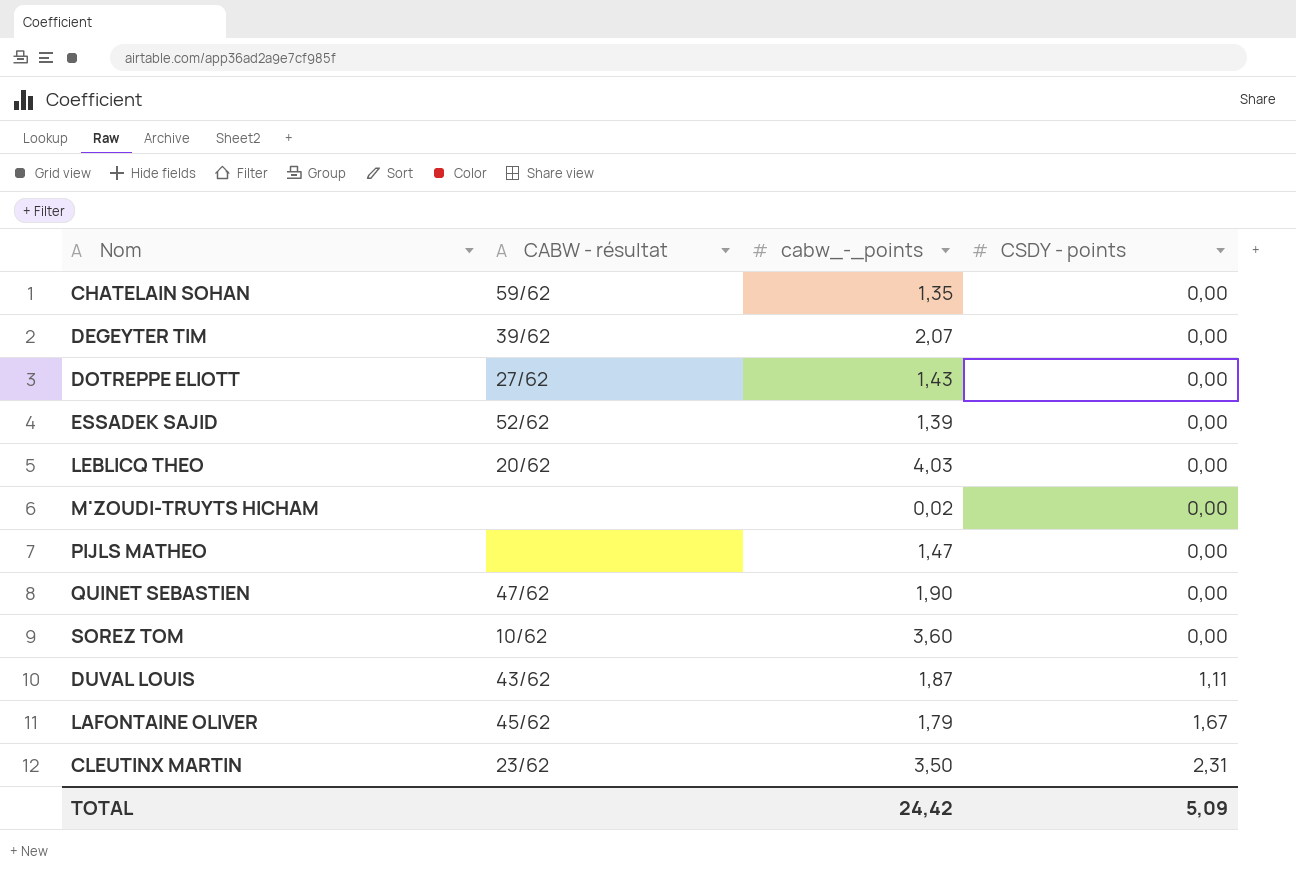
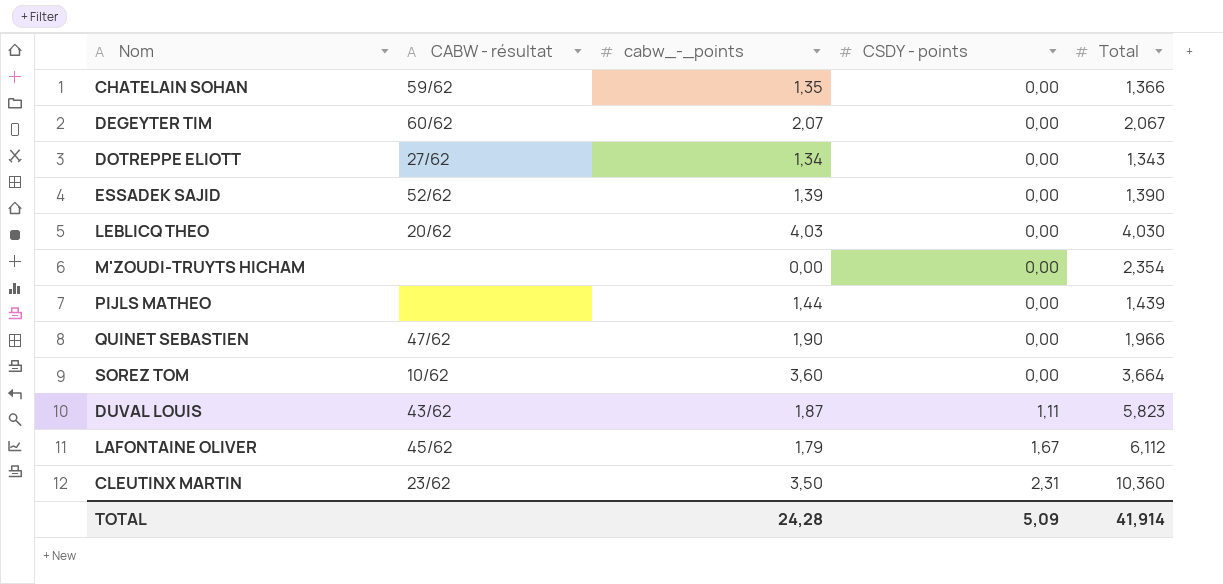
column Total | position: none -> 5
DEGEYTER TIM | CABW - résultat: 39/62 -> 60/62
DOTREPPE ELIOTT | cabw_-_points: 1,43 -> 1,34
M'ZOUDI-TRUYTS HICHAM | cabw_-_points: 0,02 -> 0,00
PIJLS MATHEO | cabw_-_points: 1,47 -> 1,44
TOTAL | cabw_-_points: 24,42 -> 24,28

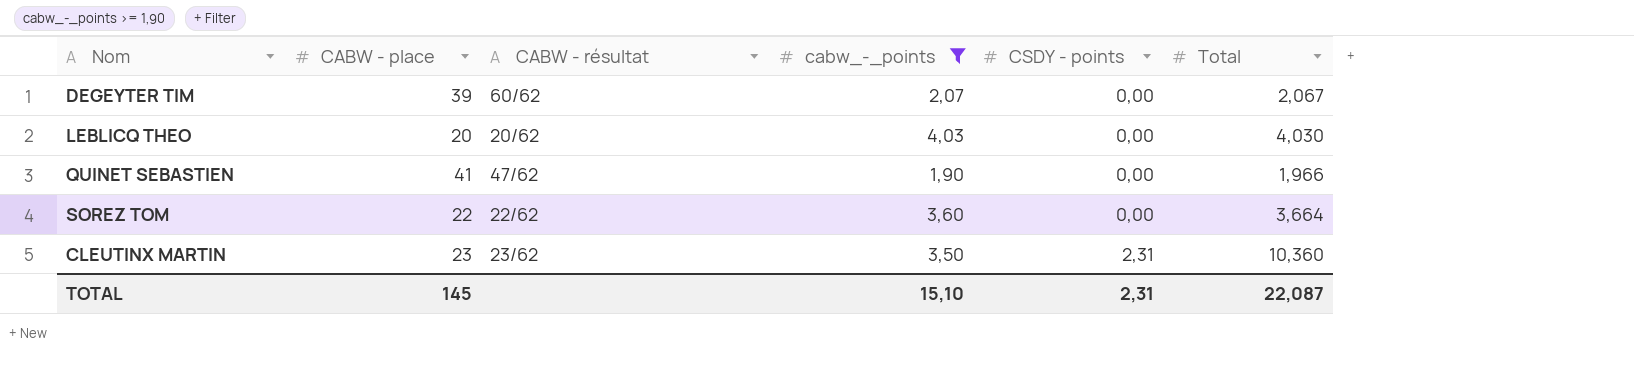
filter: none -> cabw_-_points >= 1,90
column CABW - place | position: none -> 2
SOREZ TOM | CABW - résultat: 10/62 -> 22/62
TOTAL | cabw_-_points: 24,28 -> 15,10
TOTAL | CSDY - points: 5,09 -> 2,31
TOTAL | Total: 41,914 -> 22,087

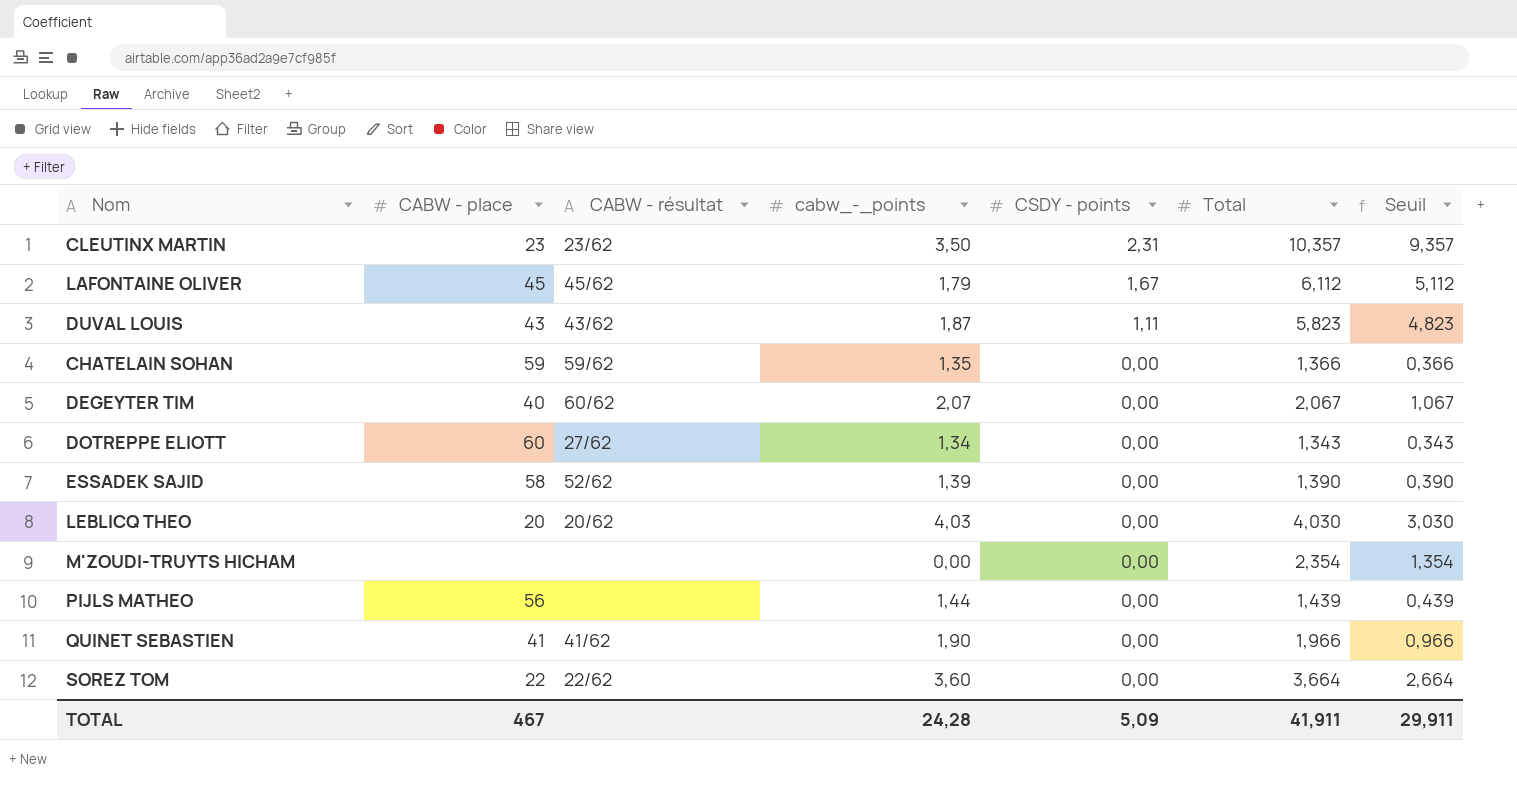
filter: cabw_-_points >= 1,90 -> none
row order: CSDY - points ascending -> CSDY - points descending
column Seuil | formula: none -> [Total] - 1
CLEUTINX MARTIN | Total: 10,360 -> 10,357
DEGEYTER TIM | CABW - place: 39 -> 40
QUINET SEBASTIEN | CABW - résultat: 47/62 -> 41/62
TOTAL | CABW - place: 145 -> 467
TOTAL | cabw_-_points: 15,10 -> 24,28
TOTAL | CSDY - points: 2,31 -> 5,09
TOTAL | Total: 22,087 -> 41,911

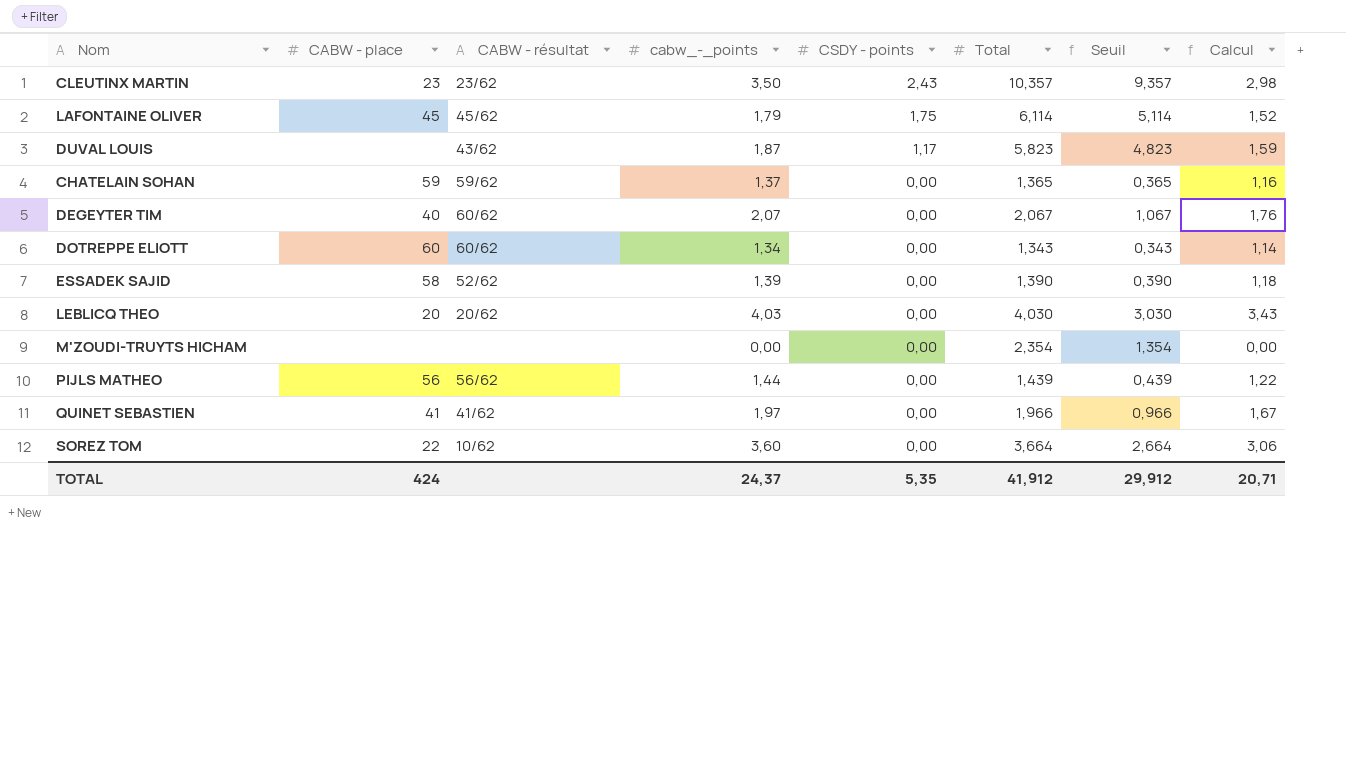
column Calcul | formula: none -> [cabw_-_points] * 0,85
CLEUTINX MARTIN | CSDY - points: 2,31 -> 2,43
LAFONTAINE OLIVER | CSDY - points: 1,67 -> 1,75
LAFONTAINE OLIVER | Total: 6,112 -> 6,114
LAFONTAINE OLIVER | Seuil: 5,112 -> 5,114
DUVAL LOUIS | CABW - place: 43 -> none
DUVAL LOUIS | CSDY - points: 1,11 -> 1,17
CHATELAIN SOHAN | cabw_-_points: 1,35 -> 1,37
CHATELAIN SOHAN | Total: 1,366 -> 1,365
CHATELAIN SOHAN | Seuil: 0,366 -> 0,365
DOTREPPE ELIOTT | CABW - résultat: 27/62 -> 60/62
PIJLS MATHEO | CABW - résultat: none -> 56/62
QUINET SEBASTIEN | cabw_-_points: 1,90 -> 1,97
SOREZ TOM | CABW - résultat: 22/62 -> 10/62
TOTAL | CABW - place: 467 -> 424
TOTAL | cabw_-_points: 24,28 -> 24,37
TOTAL | CSDY - points: 5,09 -> 5,35
TOTAL | Total: 41,911 -> 41,912
TOTAL | Seuil: 29,911 -> 29,912

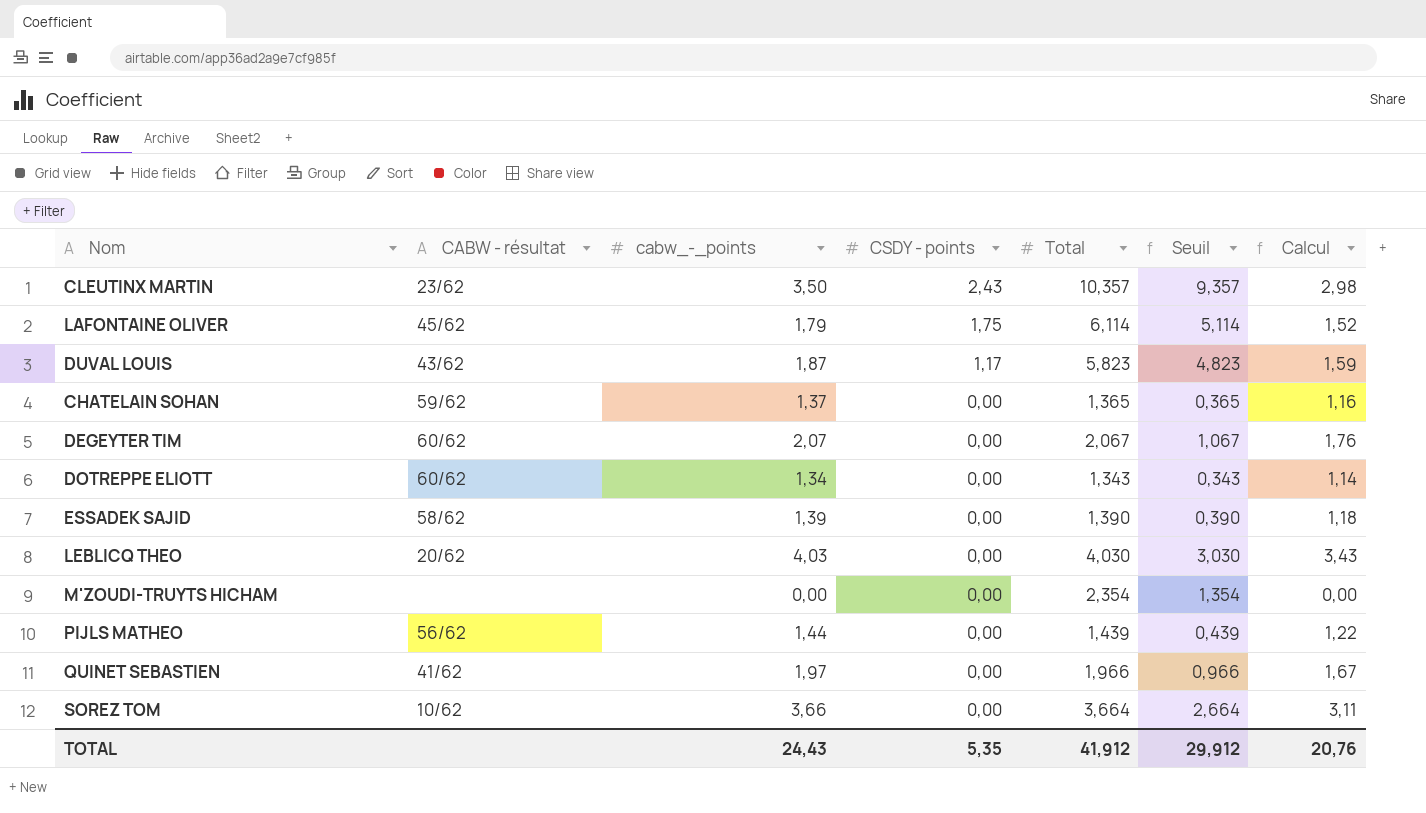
column CABW - place | position: 2 -> none
ESSADEK SAJID | CABW - résultat: 52/62 -> 58/62
SOREZ TOM | cabw_-_points: 3,60 -> 3,66
SOREZ TOM | Calcul: 3,06 -> 3,11
TOTAL | cabw_-_points: 24,37 -> 24,43
TOTAL | Calcul: 20,71 -> 20,76

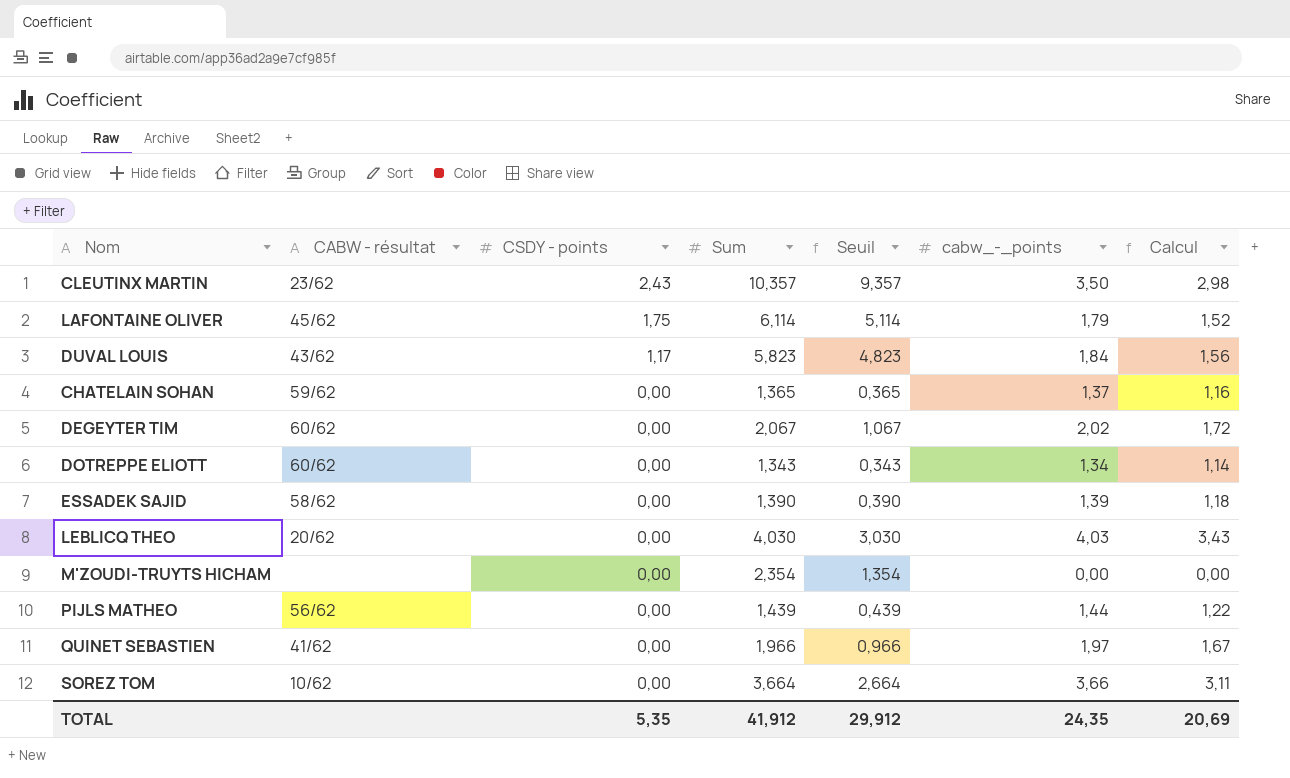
column name: Total -> Sum
column cabw_-_points | position: 3 -> 6
DUVAL LOUIS | cabw_-_points: 1,87 -> 1,84
DUVAL LOUIS | Calcul: 1,59 -> 1,56
DEGEYTER TIM | cabw_-_points: 2,07 -> 2,02
DEGEYTER TIM | Calcul: 1,76 -> 1,72
TOTAL | cabw_-_points: 24,43 -> 24,35
TOTAL | Calcul: 20,76 -> 20,69

